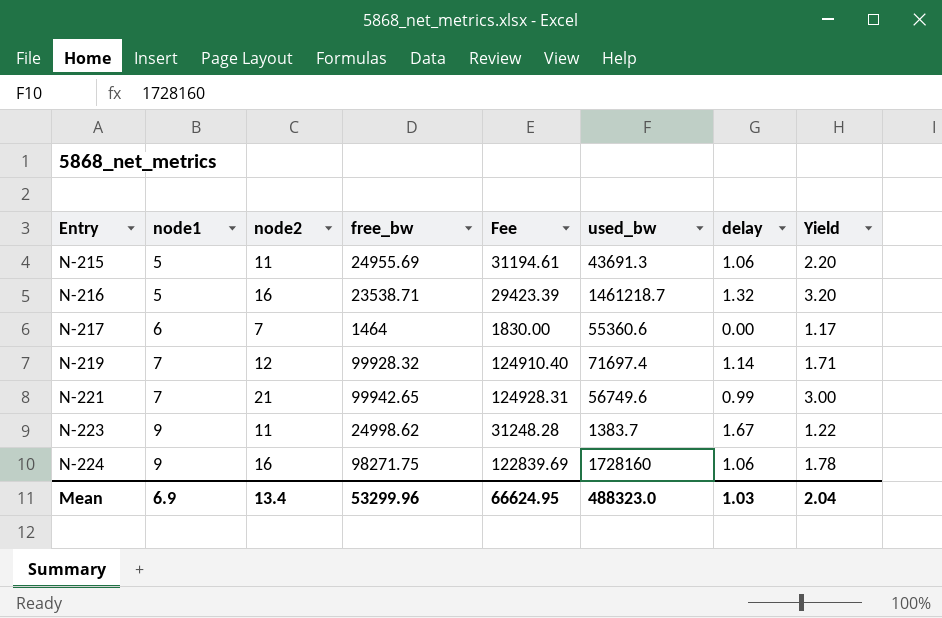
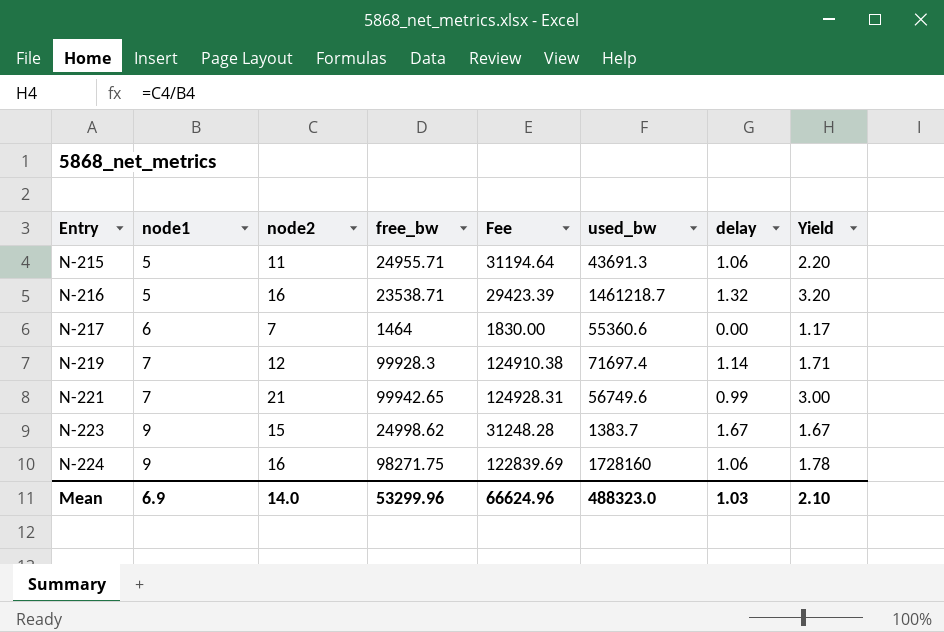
N-215 | free_bw: 24955.69 -> 24955.71
N-215 | Fee: 31194.61 -> 31194.64
N-219 | free_bw: 99928.32 -> 99928.3
N-219 | Fee: 124910.40 -> 124910.38
N-223 | node2: 11 -> 15
N-223 | Yield: 1.22 -> 1.67
Mean | node2: 13.4 -> 14.0
Mean | Fee: 66624.95 -> 66624.96
Mean | Yield: 2.04 -> 2.10

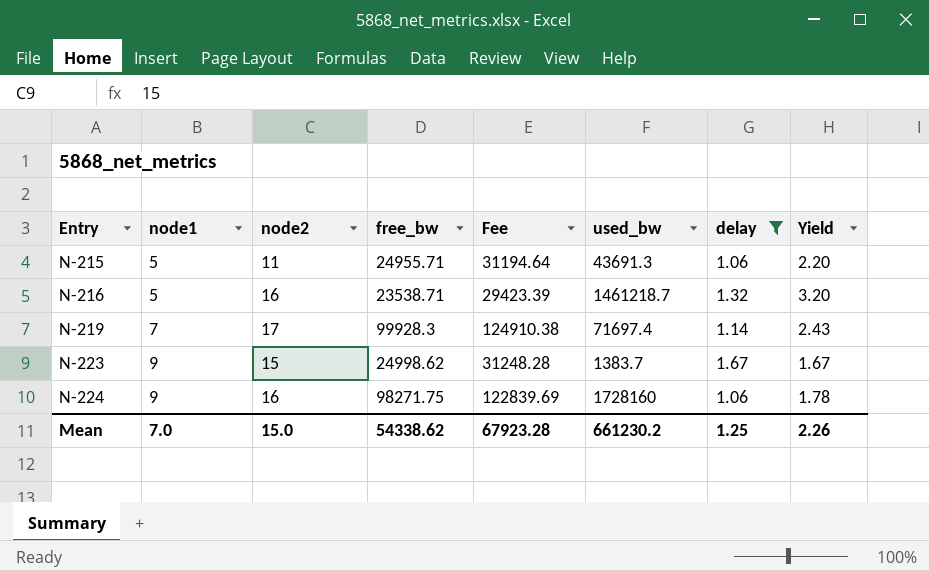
filter: none -> delay >= 1.06
N-219 | node2: 12 -> 17
N-219 | Yield: 1.71 -> 2.43
Mean | node1: 6.9 -> 7.0
Mean | node2: 14.0 -> 15.0
Mean | free_bw: 53299.96 -> 54338.62
Mean | Fee: 66624.96 -> 67923.28
Mean | used_bw: 488323.0 -> 661230.2
Mean | delay: 1.03 -> 1.25
Mean | Yield: 2.10 -> 2.26

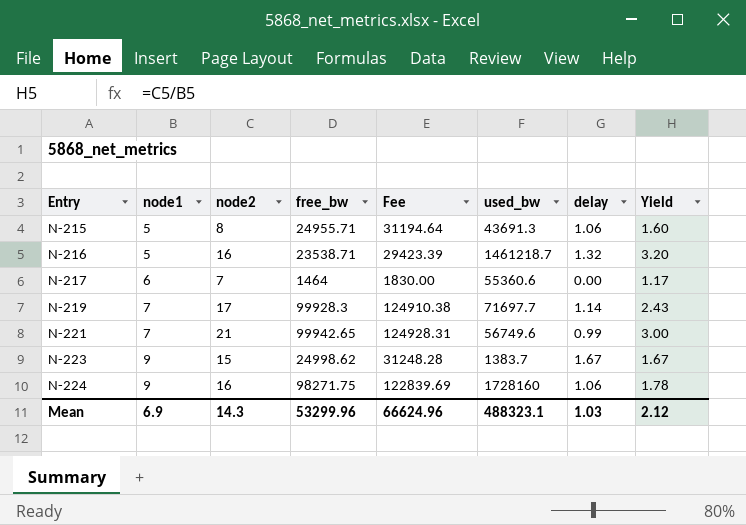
filter: delay >= 1.06 -> none
N-215 | node2: 11 -> 8
N-215 | Yield: 2.20 -> 1.60
N-219 | used_bw: 71697.4 -> 71697.7
Mean | node1: 7.0 -> 6.9
Mean | node2: 15.0 -> 14.3
Mean | free_bw: 54338.62 -> 53299.96
Mean | Fee: 67923.28 -> 66624.96
Mean | used_bw: 661230.2 -> 488323.1
Mean | delay: 1.25 -> 1.03
Mean | Yield: 2.26 -> 2.12

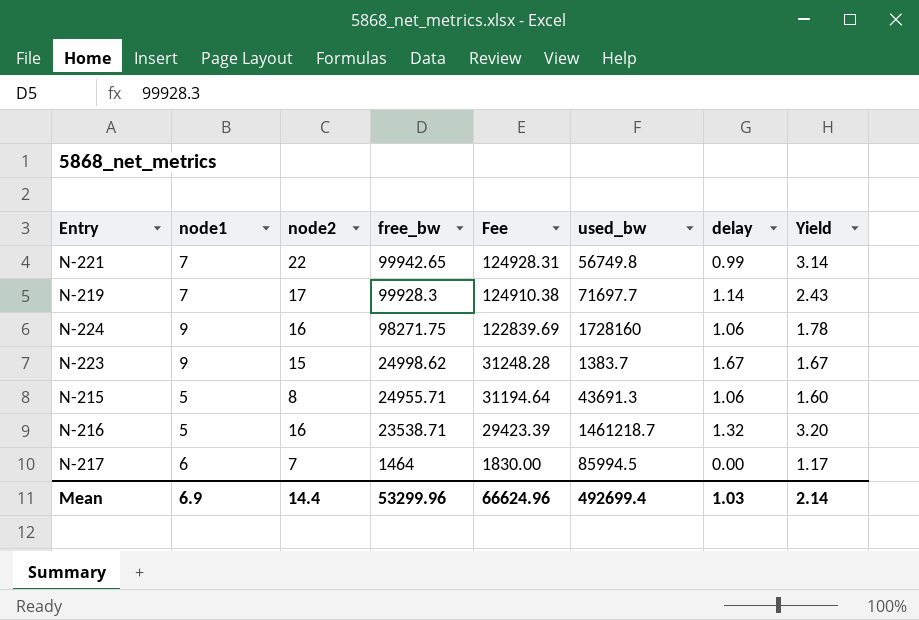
row order: Entry ascending -> free_bw descending
N-221 | node2: 21 -> 22
N-221 | used_bw: 56749.6 -> 56749.8
N-221 | Yield: 3.00 -> 3.14
N-217 | used_bw: 55360.6 -> 85994.5
Mean | node2: 14.3 -> 14.4
Mean | used_bw: 488323.1 -> 492699.4
Mean | Yield: 2.12 -> 2.14

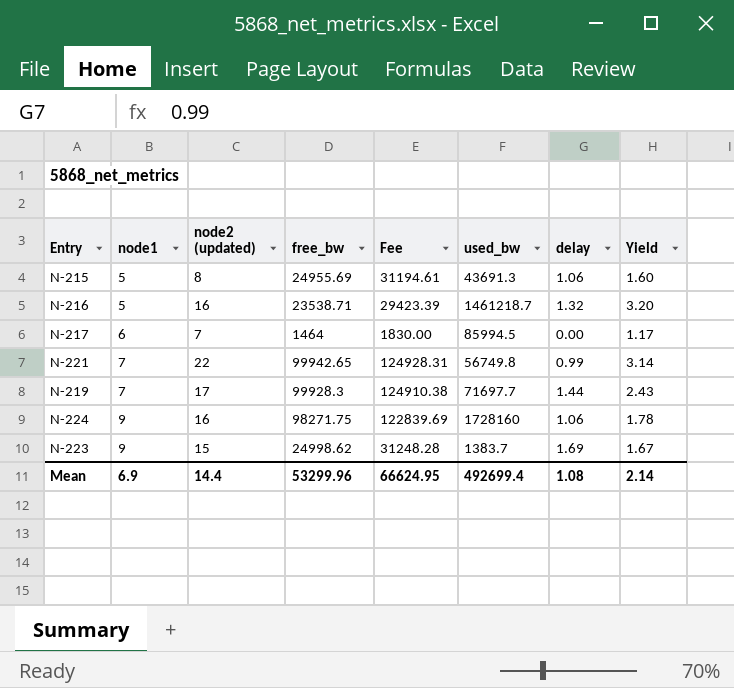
row order: free_bw descending -> node1 ascending
column name: node2 -> node2 (updated)
N-215 | free_bw: 24955.71 -> 24955.69
N-215 | Fee: 31194.64 -> 31194.61
N-219 | delay: 1.14 -> 1.44
N-223 | delay: 1.67 -> 1.69
Mean | Fee: 66624.96 -> 66624.95
Mean | delay: 1.03 -> 1.08

